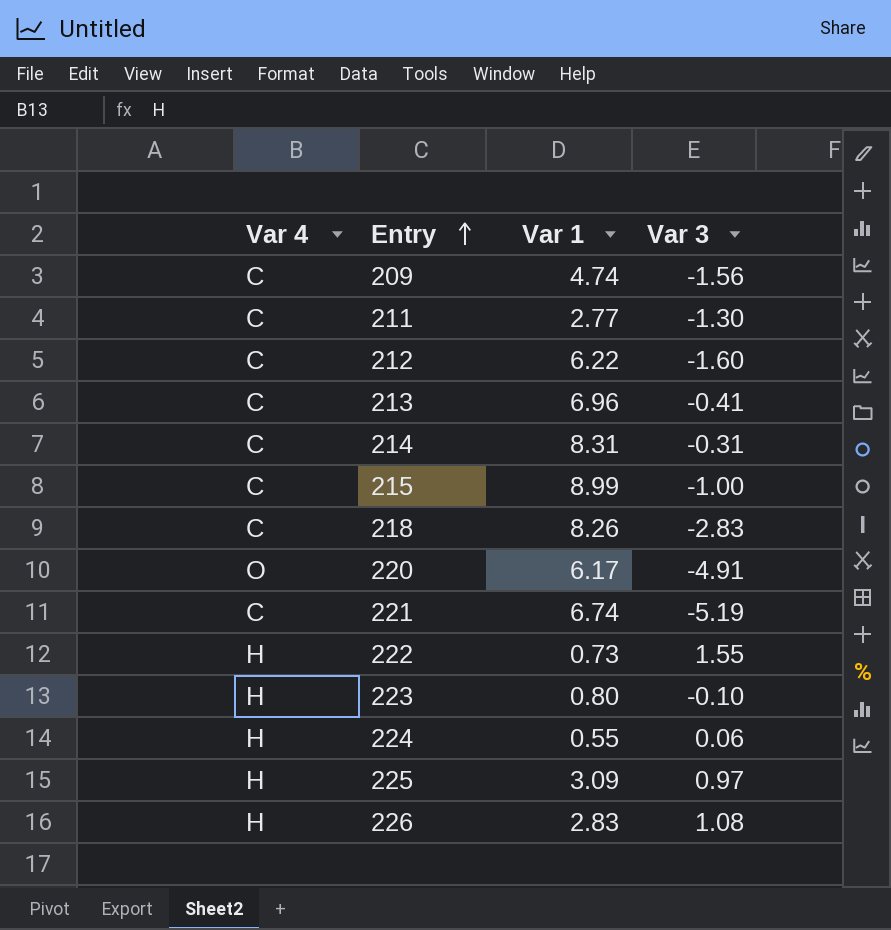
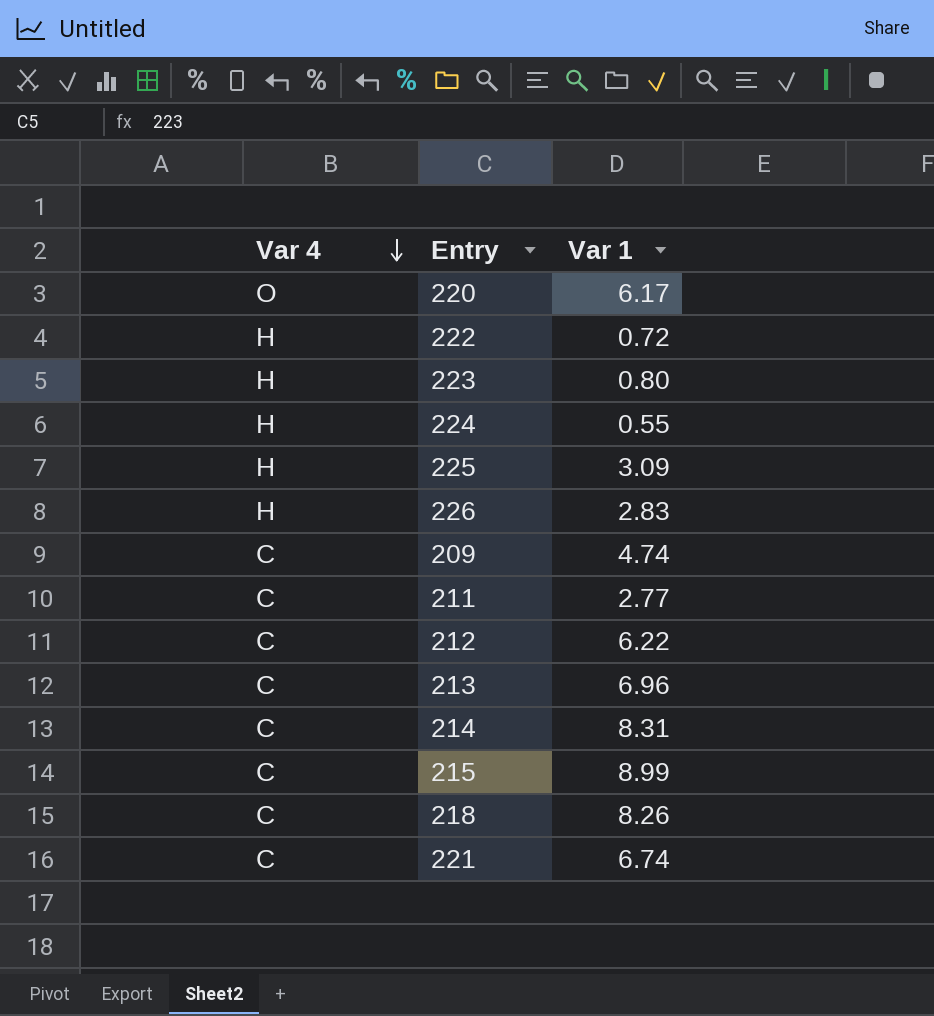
row order: Entry ascending -> Var 4 descending
column Var 3 | position: 4 -> none
222 | Var 1: 0.73 -> 0.72

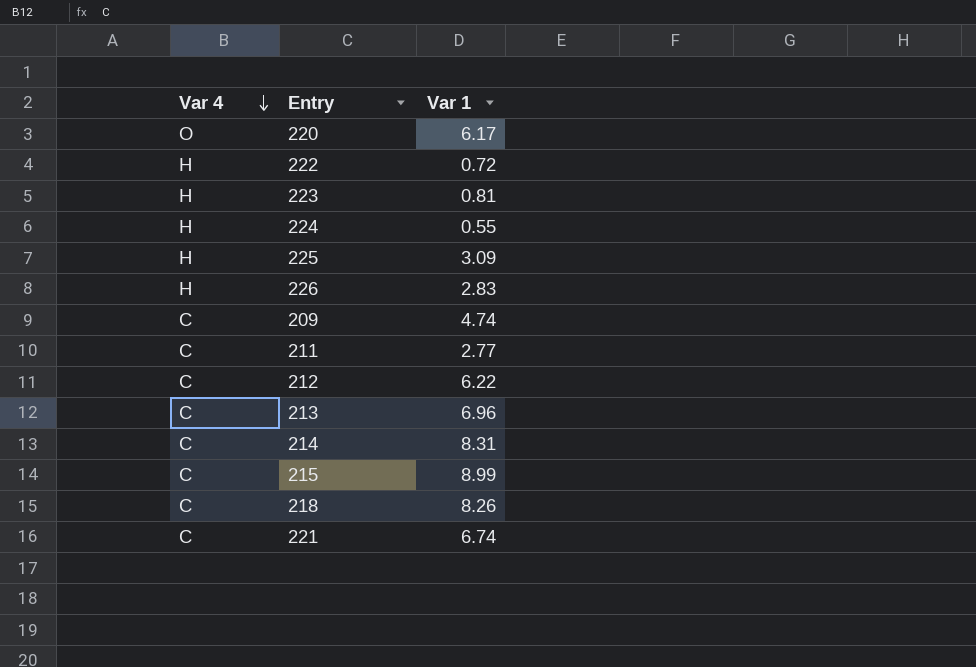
223 | Var 1: 0.80 -> 0.81

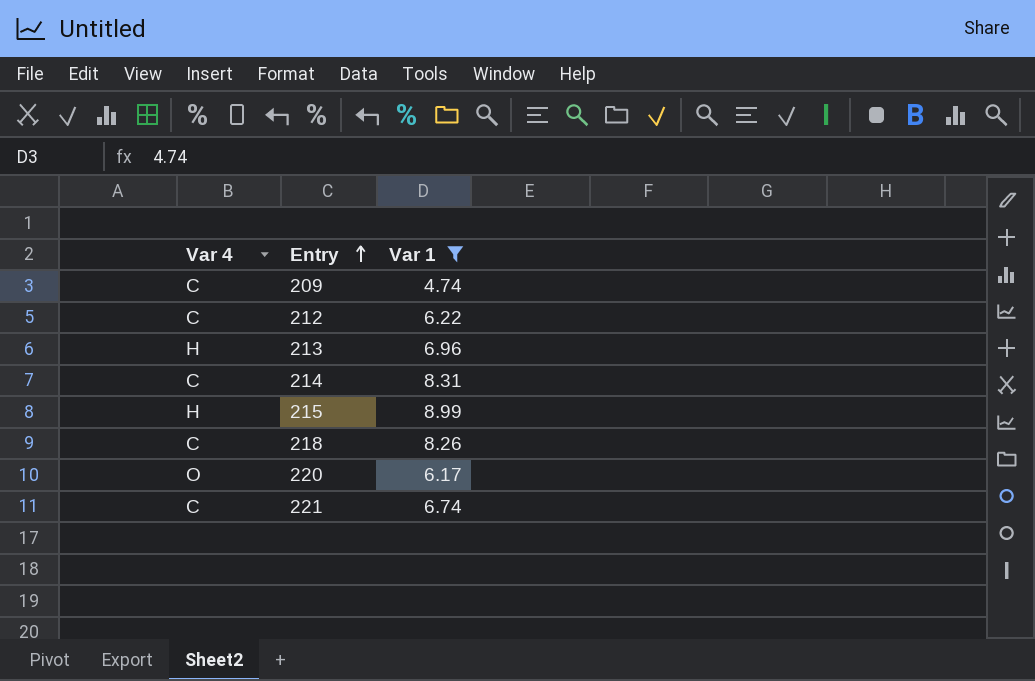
filter: none -> Var 1 >= 4.74
row order: Var 4 descending -> Entry ascending
213 | Var 4: C -> H
215 | Var 4: C -> H

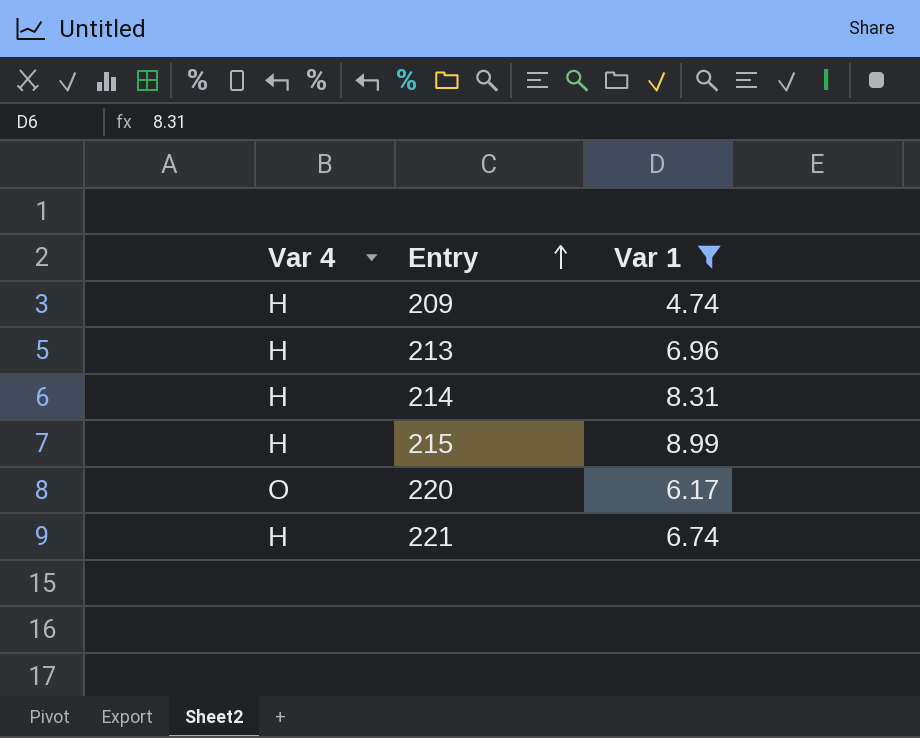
row 212: C | 6.22 -> none
row 218: C | 8.26 -> none
209 | Var 4: C -> H
214 | Var 4: C -> H
221 | Var 4: C -> H

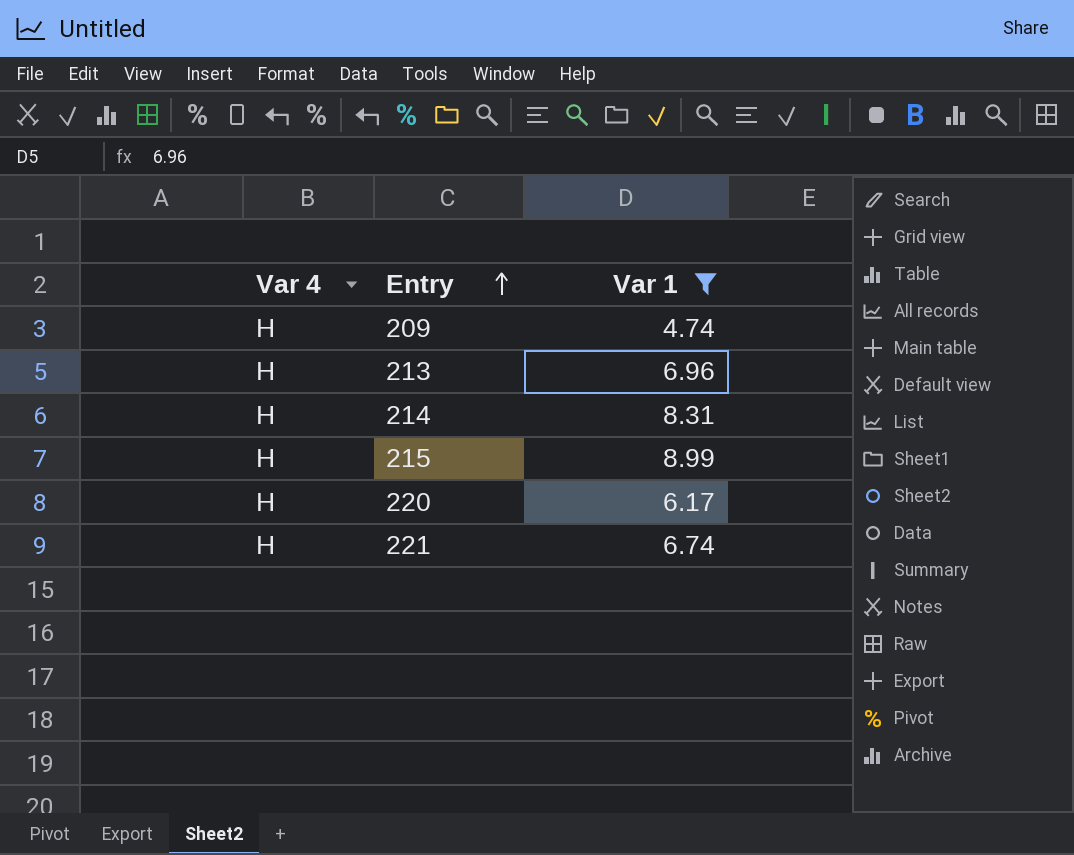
220 | Var 4: O -> H

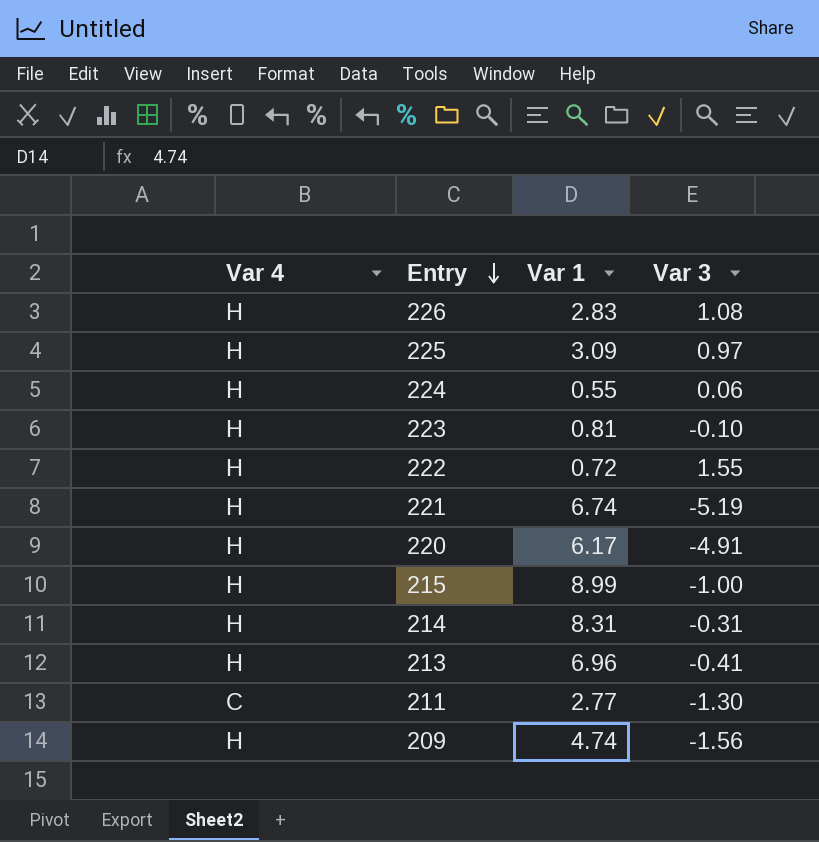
filter: Var 1 >= 4.74 -> none
row order: Entry ascending -> Entry descending
column Var 3 | position: none -> 4

